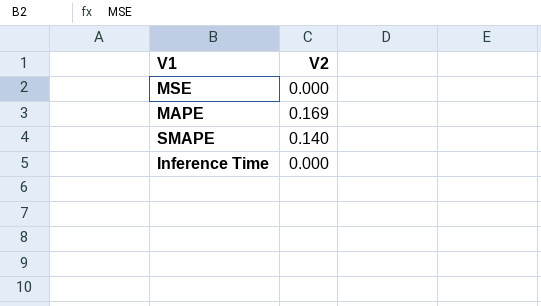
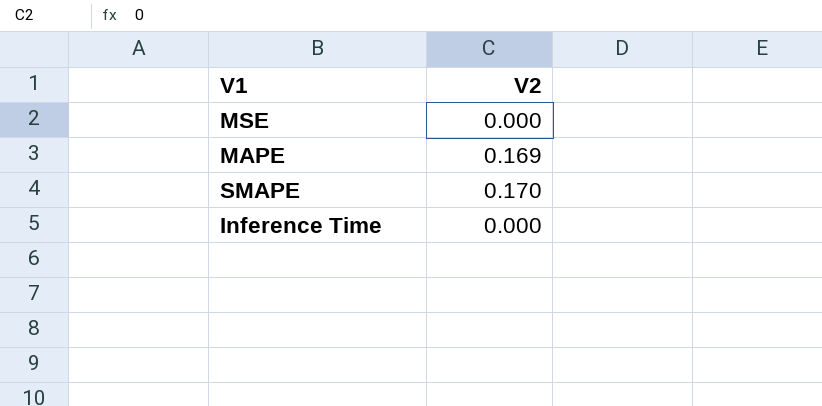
SMAPE | V2: 0.140 -> 0.170

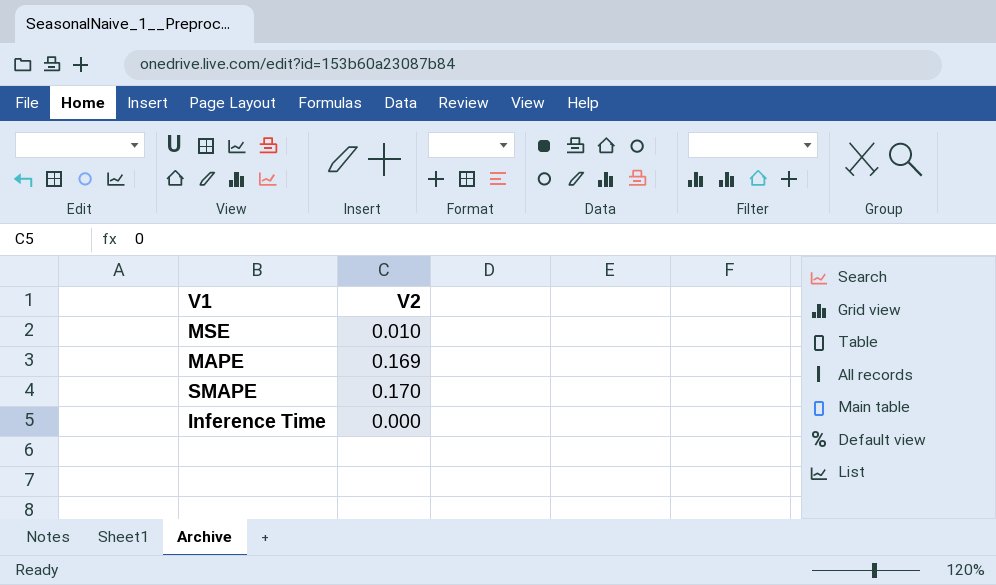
MSE | V2: 0.000 -> 0.010

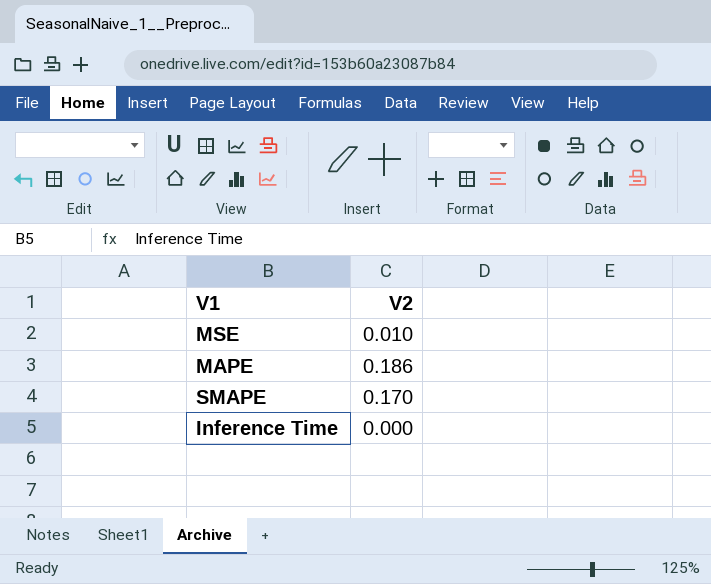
MAPE | V2: 0.169 -> 0.186

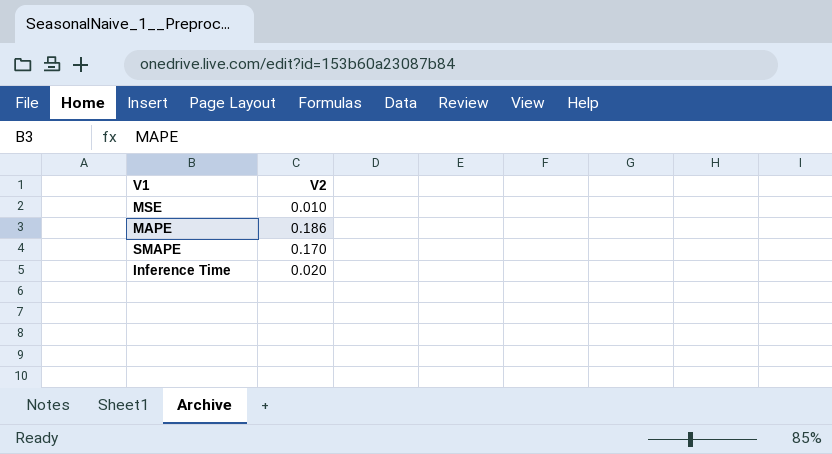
Inference Time | V2: 0.000 -> 0.020

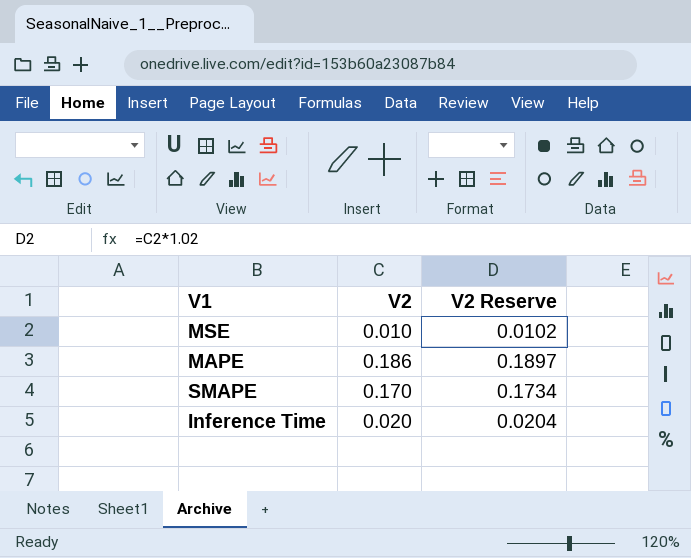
column V2 Reserve | formula: none -> [V2] * 1.02

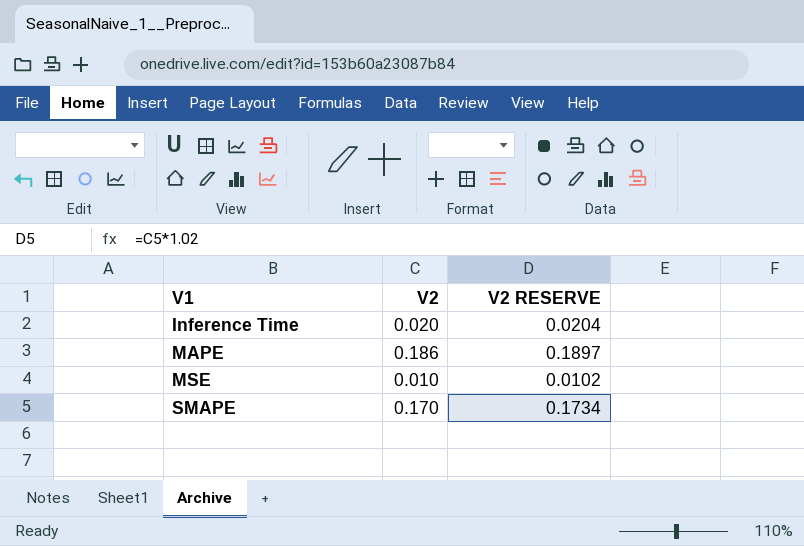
row order: none -> V1 ascending
column name: V2 Reserve -> V2 RESERVE

